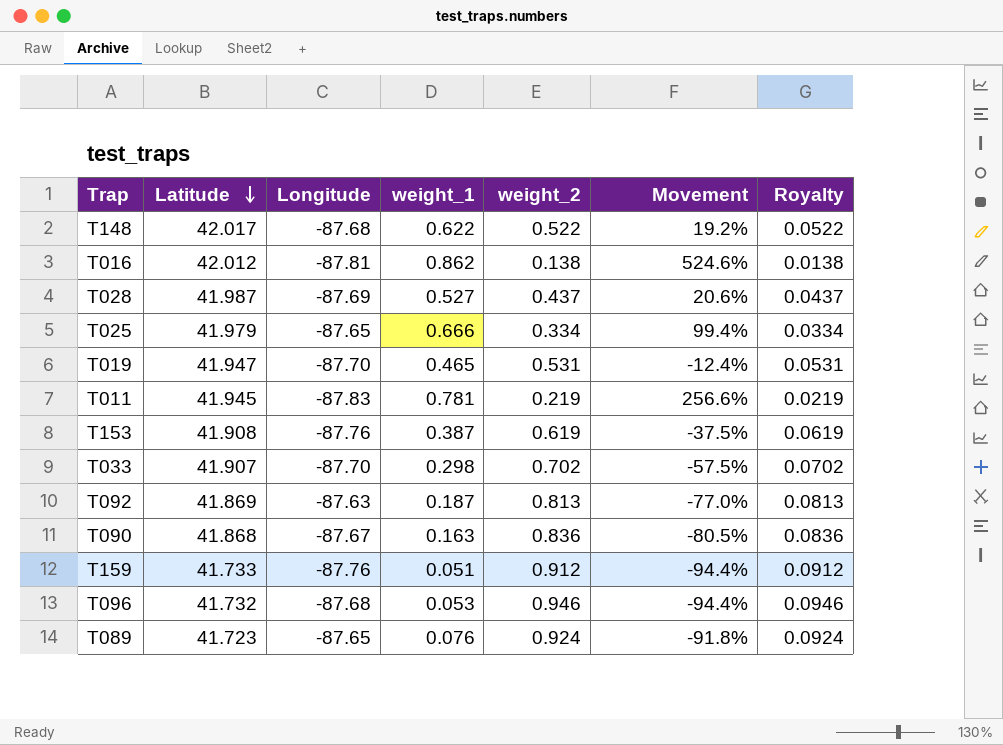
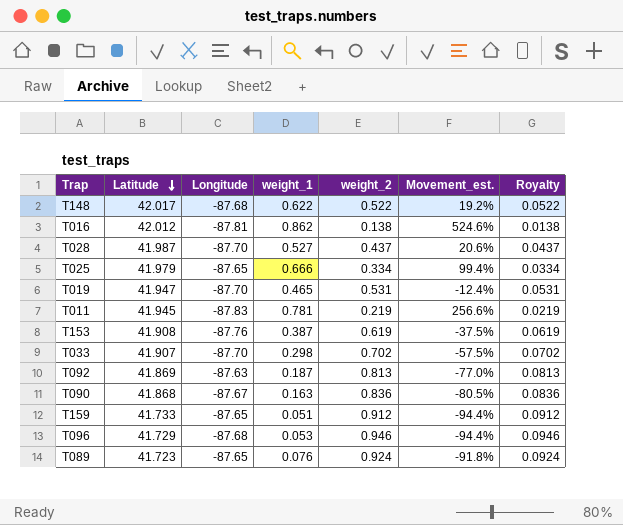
column name: Movement -> Movement_est.
T028 | Longitude: -87.69 -> -87.70
T159 | Longitude: -87.76 -> -87.65
T096 | Latitude: 41.732 -> 41.729

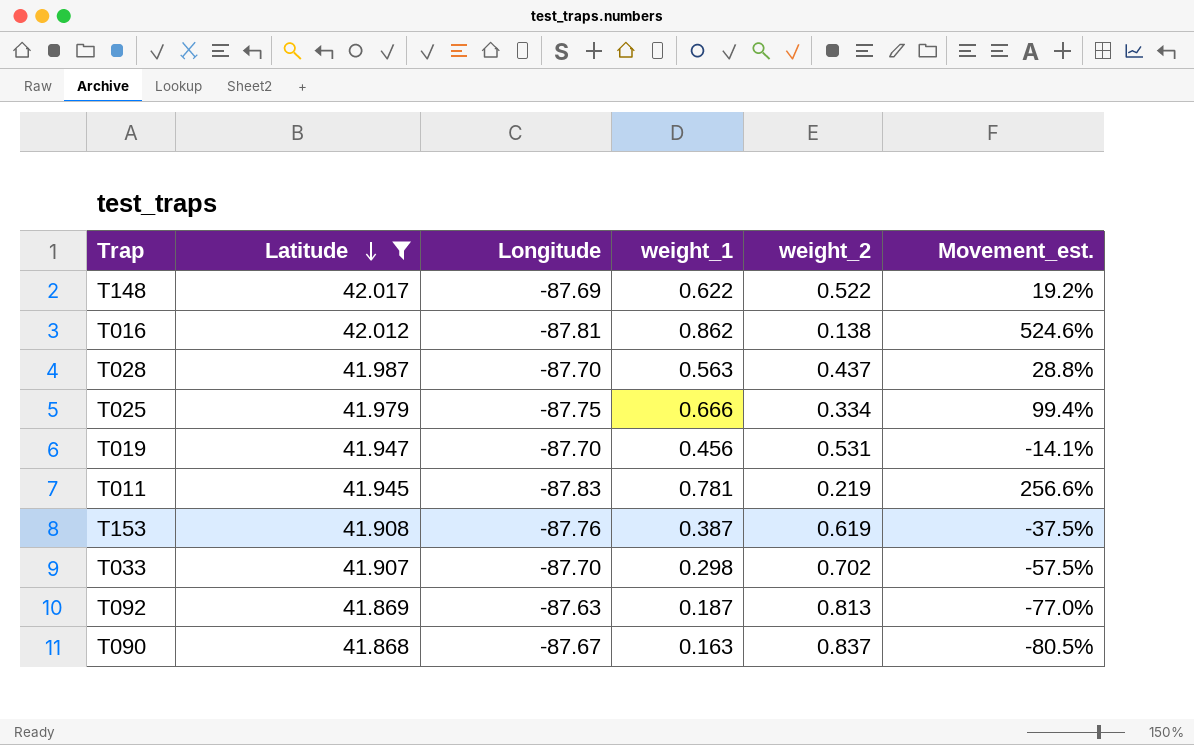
filter: none -> Latitude >= 41.868
column Royalty | formula: [weight_2] * 0.1 -> none
T148 | Longitude: -87.68 -> -87.69
T028 | weight_1: 0.527 -> 0.563
T028 | Movement_est.: 20.6% -> 28.8%
T025 | Longitude: -87.65 -> -87.75
T019 | weight_1: 0.465 -> 0.456
T019 | Movement_est.: -12.4% -> -14.1%
T090 | weight_2: 0.836 -> 0.837

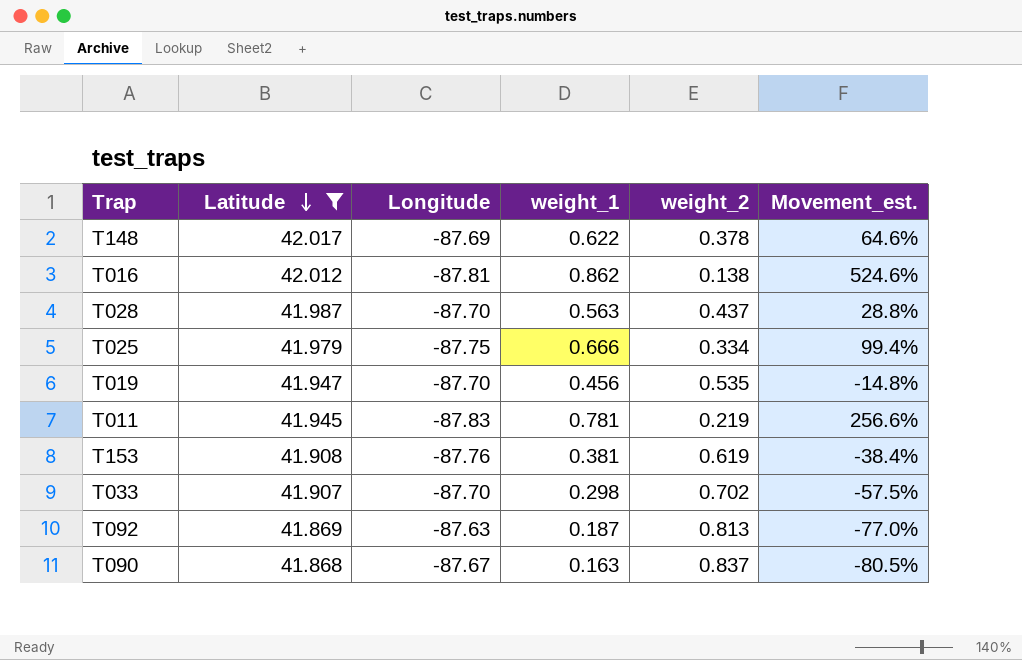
T148 | weight_2: 0.522 -> 0.378
T148 | Movement_est.: 19.2% -> 64.6%
T019 | weight_2: 0.531 -> 0.535
T019 | Movement_est.: -14.1% -> -14.8%
T153 | weight_1: 0.387 -> 0.381
T153 | Movement_est.: -37.5% -> -38.4%

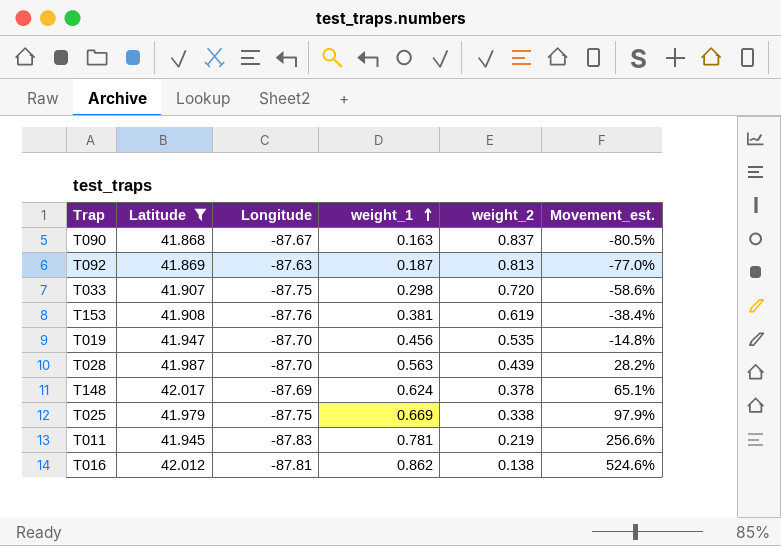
row order: Latitude descending -> weight_1 ascending
T033 | Longitude: -87.70 -> -87.75
T033 | weight_2: 0.702 -> 0.720
T033 | Movement_est.: -57.5% -> -58.6%
T028 | weight_2: 0.437 -> 0.439
T028 | Movement_est.: 28.8% -> 28.2%
T148 | weight_1: 0.622 -> 0.624
T148 | Movement_est.: 64.6% -> 65.1%
T025 | weight_1: 0.666 -> 0.669
T025 | weight_2: 0.334 -> 0.338
T025 | Movement_est.: 99.4% -> 97.9%

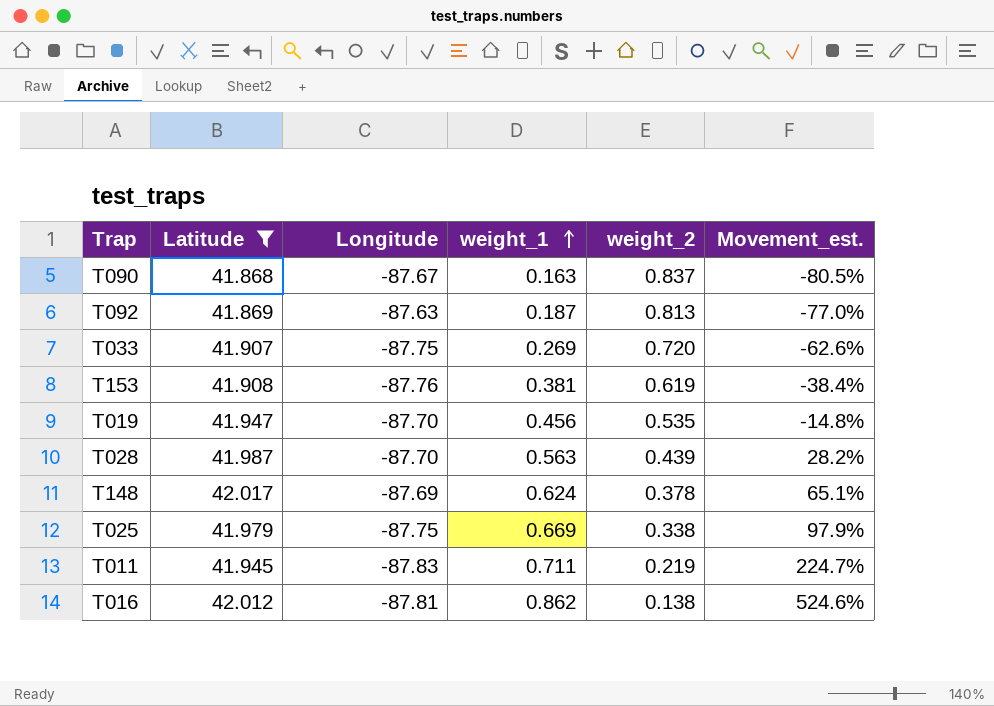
T033 | weight_1: 0.298 -> 0.269
T033 | Movement_est.: -58.6% -> -62.6%
T011 | weight_1: 0.781 -> 0.711
T011 | Movement_est.: 256.6% -> 224.7%

